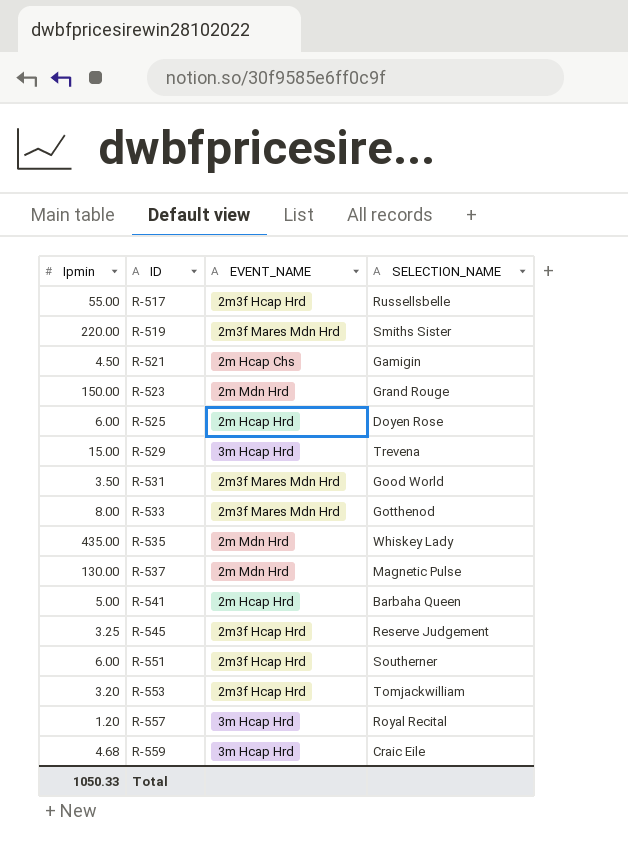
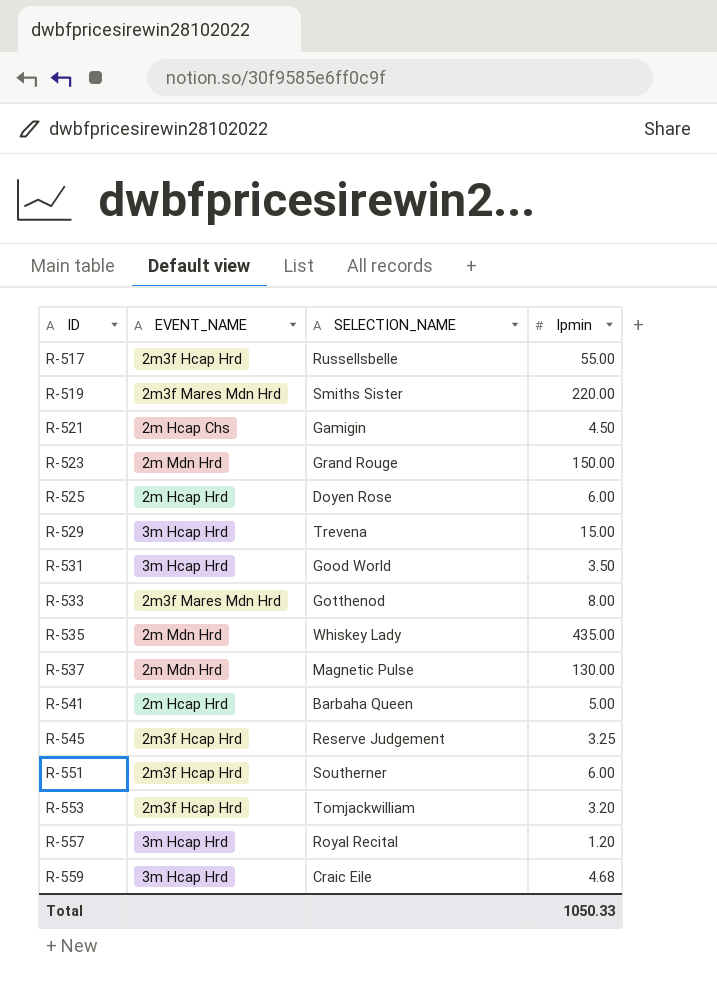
column Ipmin | position: 1 -> 4
R-531 | EVENT_NAME: 2m3f Mares Mdn Hrd -> 3m Hcap Hrd

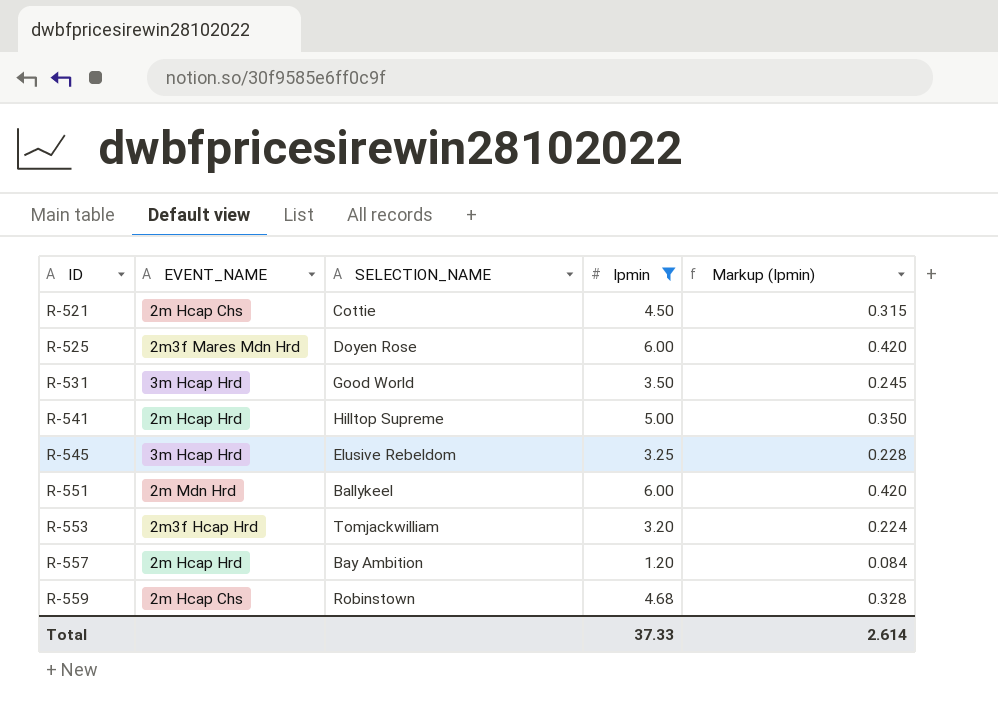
filter: none -> Ipmin <= 6.00
column Markup (Ipmin) | formula: none -> [Ipmin] * 0.07
R-521 | SELECTION_NAME: Gamigin -> Cottie
R-525 | EVENT_NAME: 2m Hcap Hrd -> 2m3f Mares Mdn Hrd
R-541 | SELECTION_NAME: Barbaha Queen -> Hilltop Supreme
R-545 | EVENT_NAME: 2m3f Hcap Hrd -> 3m Hcap Hrd
R-545 | SELECTION_NAME: Reserve Judgement -> Elusive Rebeldom
R-551 | EVENT_NAME: 2m3f Hcap Hrd -> 2m Mdn Hrd
R-551 | SELECTION_NAME: Southerner -> Ballykeel
R-557 | EVENT_NAME: 3m Hcap Hrd -> 2m Hcap Hrd
R-557 | SELECTION_NAME: Royal Recital -> Bay Ambition
R-559 | EVENT_NAME: 3m Hcap Hrd -> 2m Hcap Chs
R-559 | SELECTION_NAME: Craic Eile -> Robinstown
Total | Ipmin: 1050.33 -> 37.33

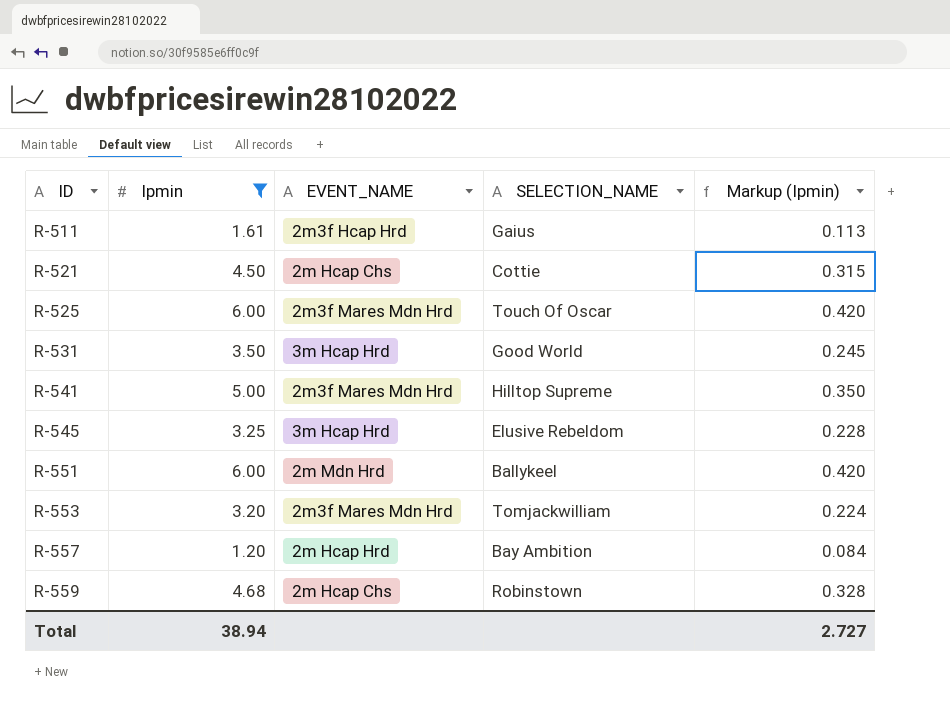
column Ipmin | position: 4 -> 2
row R-511: none -> 1.61 | 2m3f Hcap Hrd | Gaius | 0.113
R-525 | SELECTION_NAME: Doyen Rose -> Touch Of Oscar
R-541 | EVENT_NAME: 2m Hcap Hrd -> 2m3f Mares Mdn Hrd
R-553 | EVENT_NAME: 2m3f Hcap Hrd -> 2m3f Mares Mdn Hrd
Total | Ipmin: 37.33 -> 38.94
Total | Markup (Ipmin): 2.614 -> 2.727

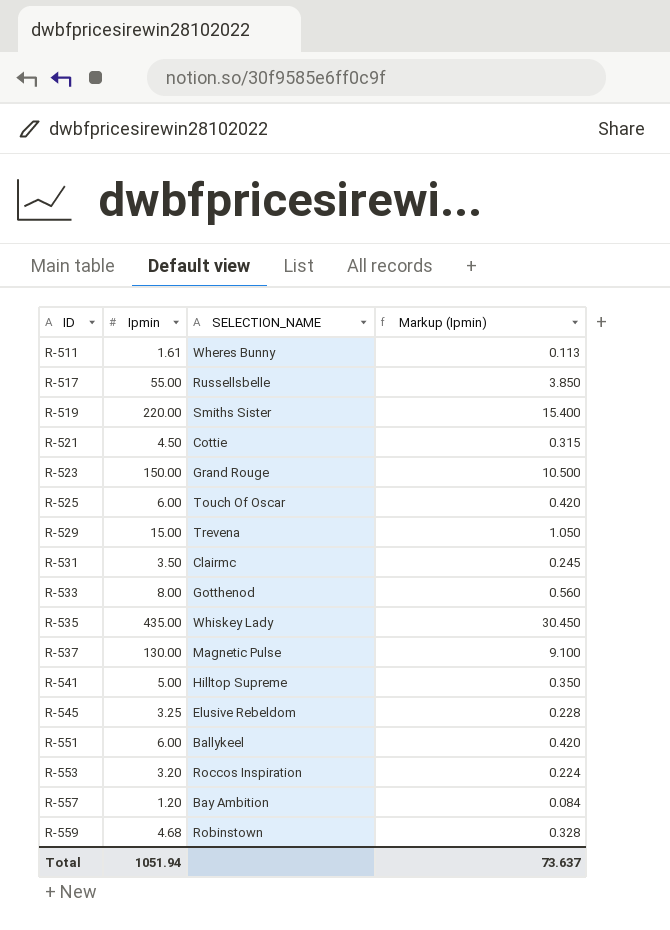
filter: Ipmin <= 6.00 -> none
column EVENT_NAME | position: 3 -> none
R-511 | SELECTION_NAME: Gaius -> Wheres Bunny
R-531 | SELECTION_NAME: Good World -> Clairmc
R-553 | SELECTION_NAME: Tomjackwilliam -> Roccos Inspiration
Total | Ipmin: 38.94 -> 1051.94
Total | Markup (Ipmin): 2.727 -> 73.637

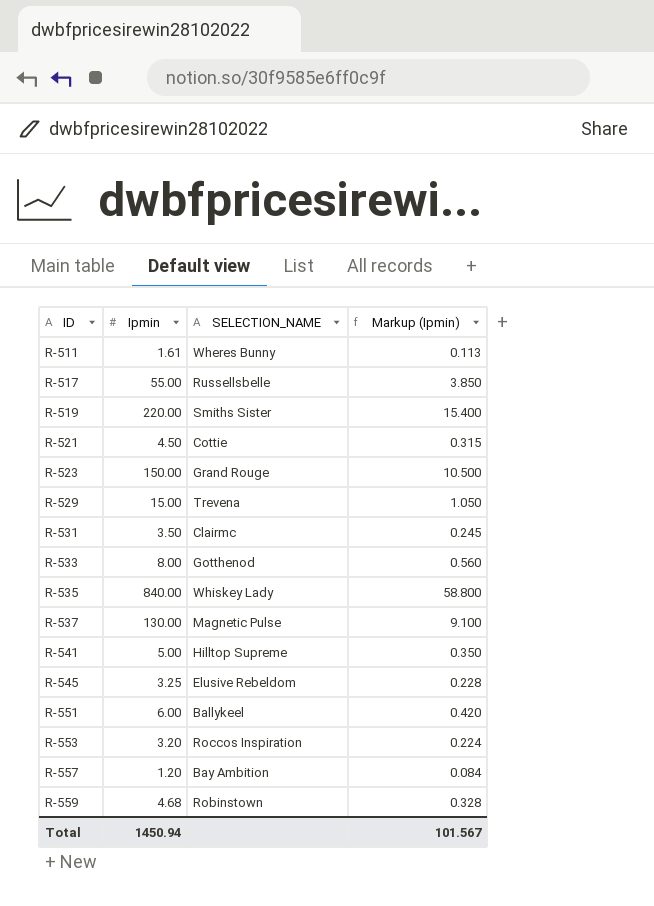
row R-525: 6.00 | Touch Of Oscar | 0.420 -> none
R-535 | Ipmin: 435.00 -> 840.00
R-535 | Markup (Ipmin): 30.450 -> 58.800
Total | Ipmin: 1051.94 -> 1450.94
Total | Markup (Ipmin): 73.637 -> 101.567

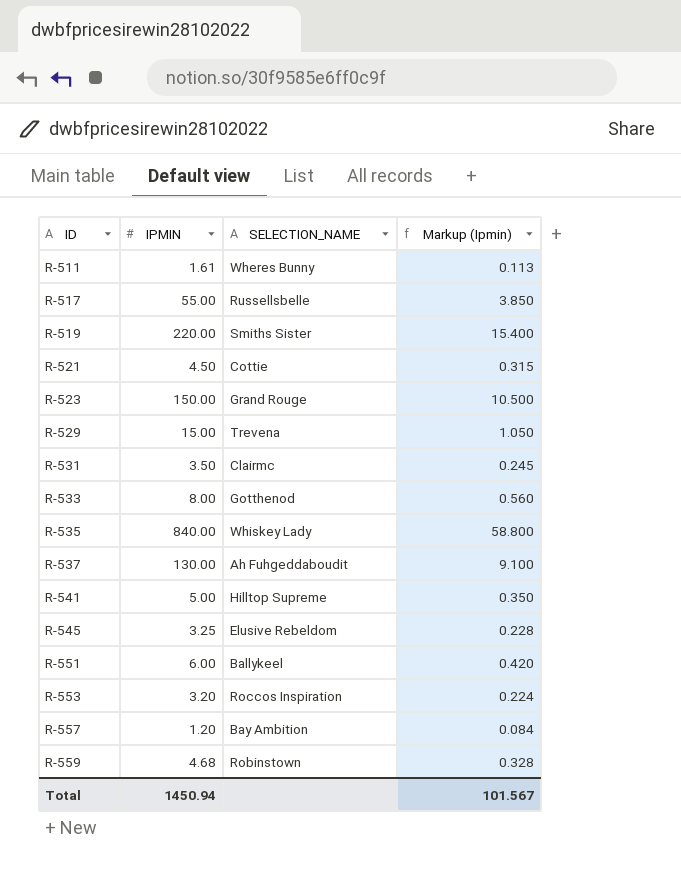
column name: Ipmin -> IPMIN
R-537 | SELECTION_NAME: Magnetic Pulse -> Ah Fuhgeddaboudit

